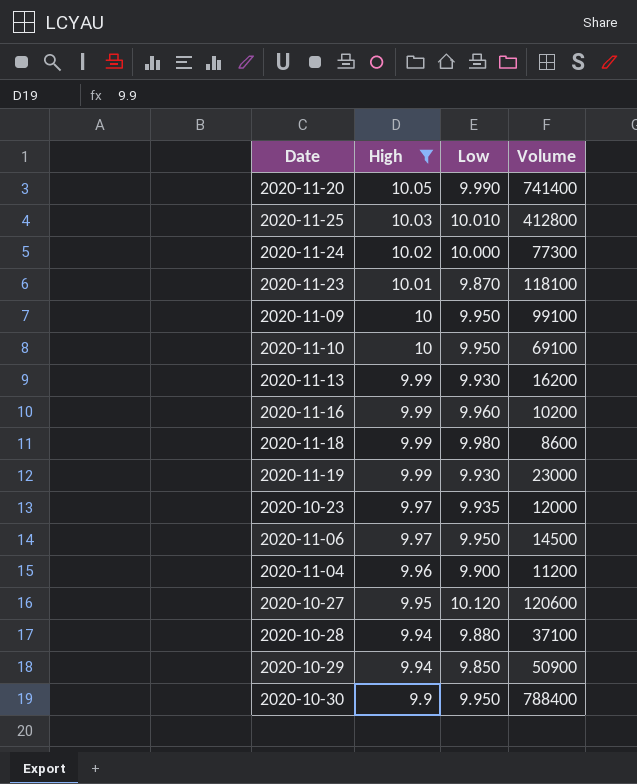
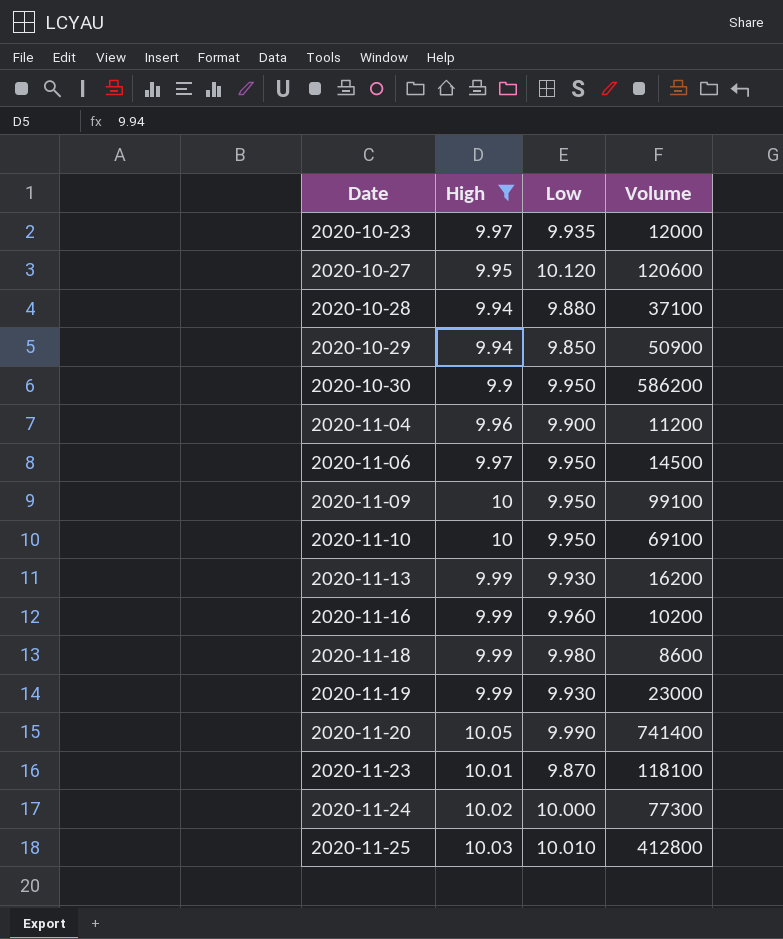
row order: High descending -> Date ascending
2020-10-30 | Volume: 788400 -> 586200

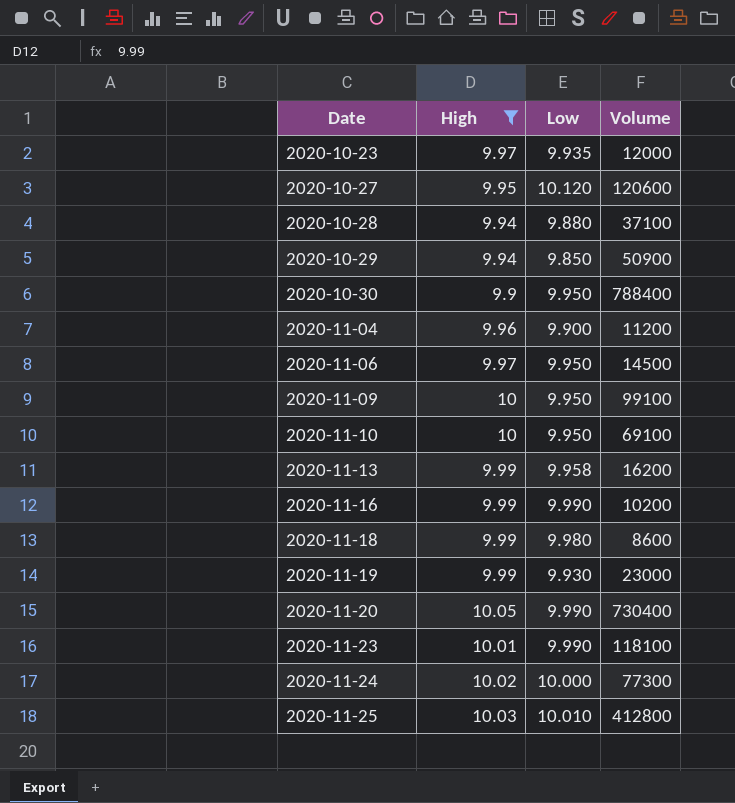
2020-10-30 | Volume: 586200 -> 788400
2020-11-13 | Low: 9.930 -> 9.958
2020-11-16 | Low: 9.960 -> 9.990
2020-11-20 | Volume: 741400 -> 730400
2020-11-23 | Low: 9.870 -> 9.990

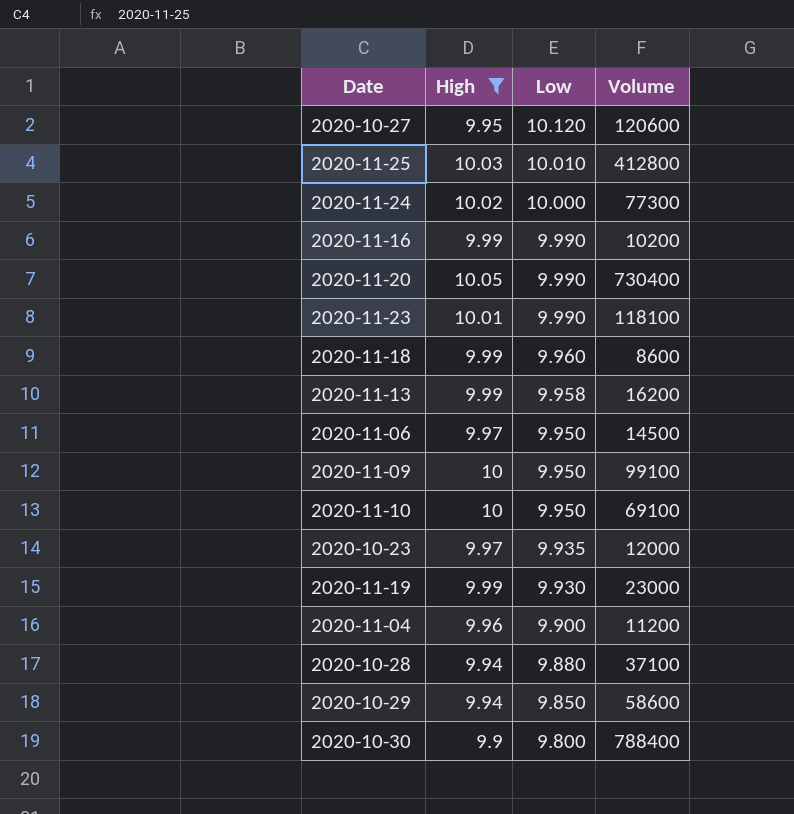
row order: Date ascending -> Low descending
2020-11-18 | Low: 9.980 -> 9.960
2020-10-29 | Volume: 50900 -> 58600
2020-10-30 | Low: 9.950 -> 9.800

